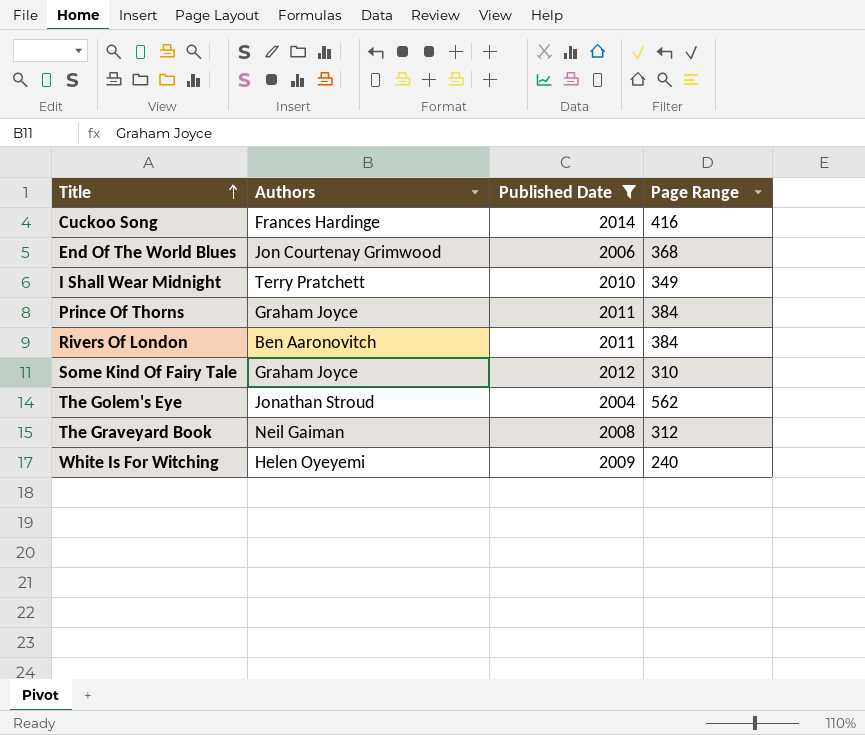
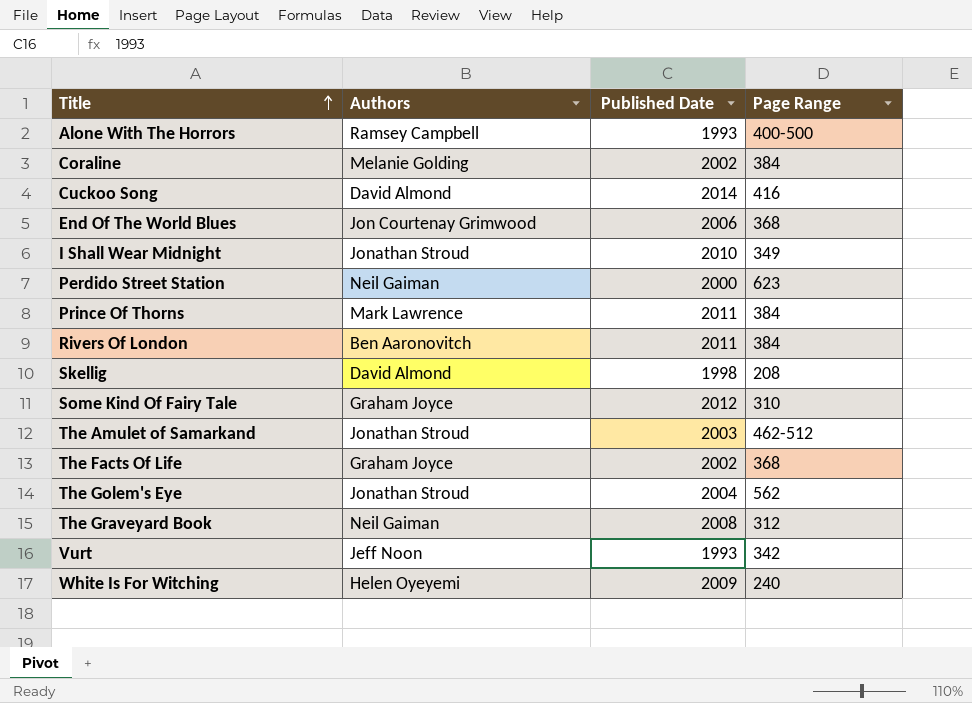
filter: Published Date >= 2004 -> none
Cuckoo Song | Authors: Frances Hardinge -> David Almond
I Shall Wear Midnight | Authors: Terry Pratchett -> Jonathan Stroud
Prince Of Thorns | Authors: Graham Joyce -> Mark Lawrence

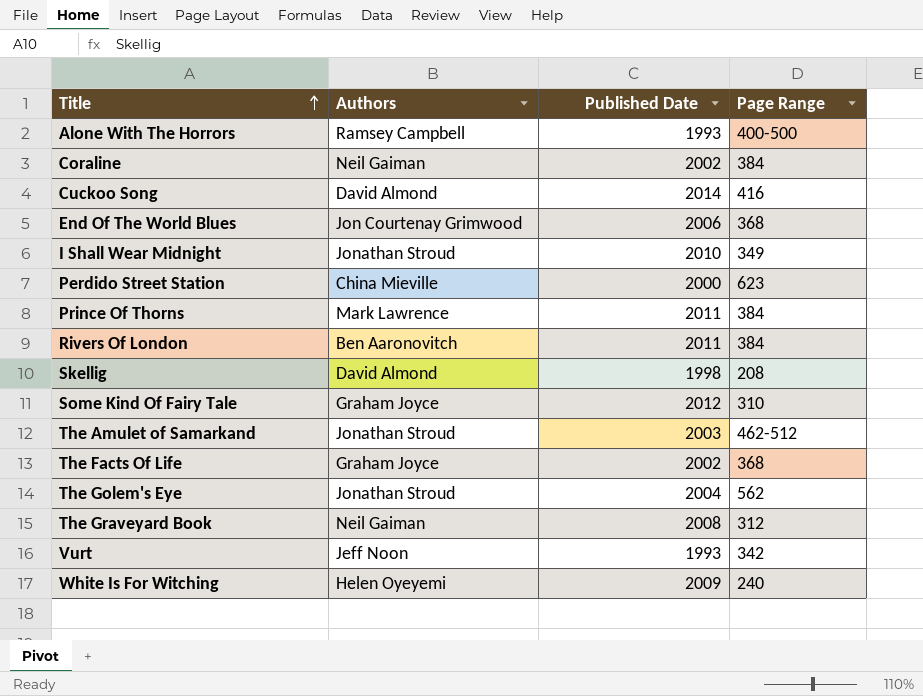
Coraline | Authors: Melanie Golding -> Neil Gaiman
Perdido Street Station | Authors: Neil Gaiman -> China Mieville

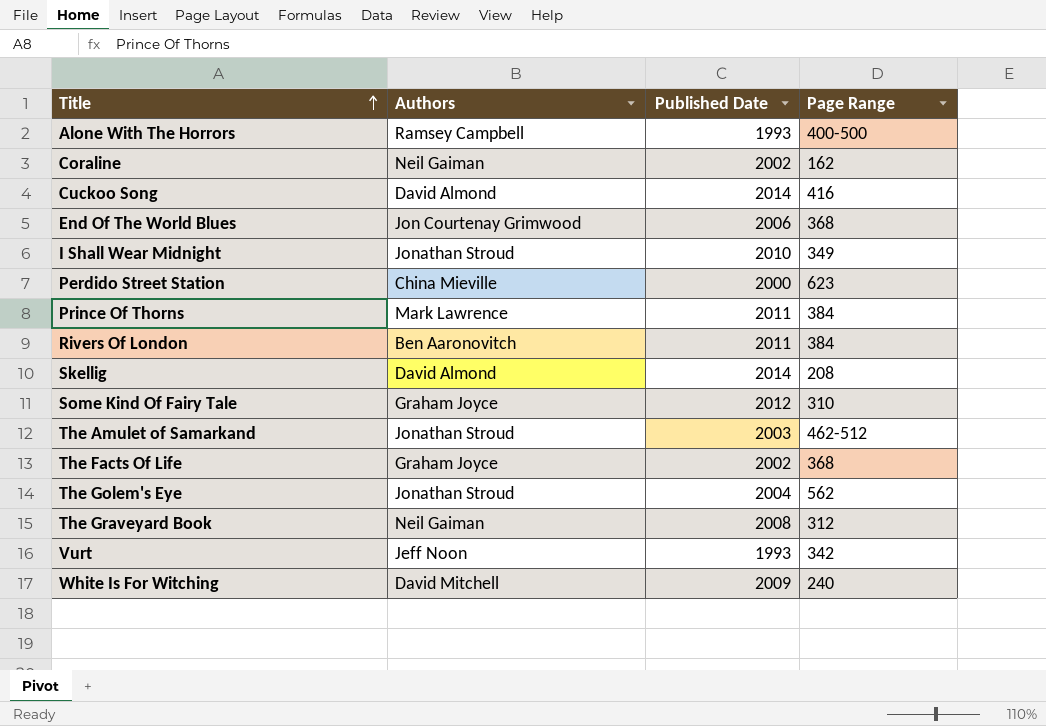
Coraline | Page Range: 384 -> 162
Skellig | Published Date: 1998 -> 2014
White Is For Witching | Authors: Helen Oyeyemi -> David Mitchell

